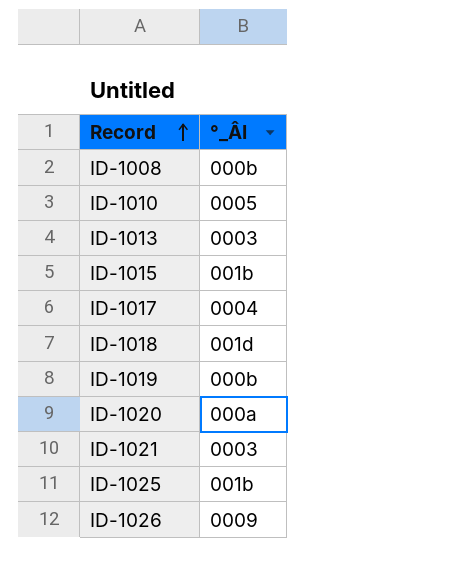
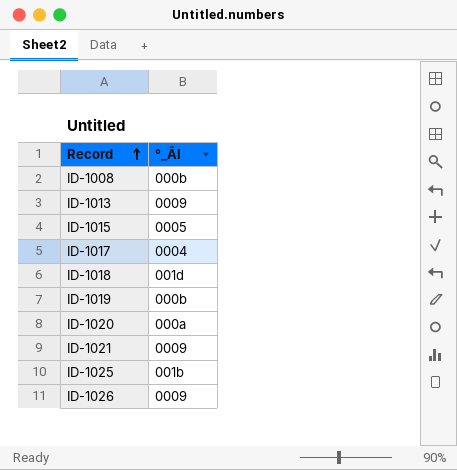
row ID-1010: 0005 -> none
ID-1013 | °_ÂI: 0003 -> 0009
ID-1015 | °_ÂI: 001b -> 0005
ID-1021 | °_ÂI: 0003 -> 0009

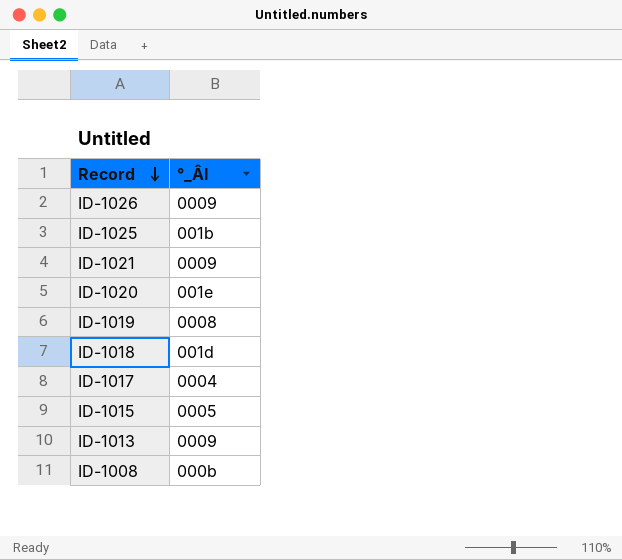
row order: Record ascending -> Record descending
ID-1020 | °_ÂI: 000a -> 001e
ID-1019 | °_ÂI: 000b -> 0008

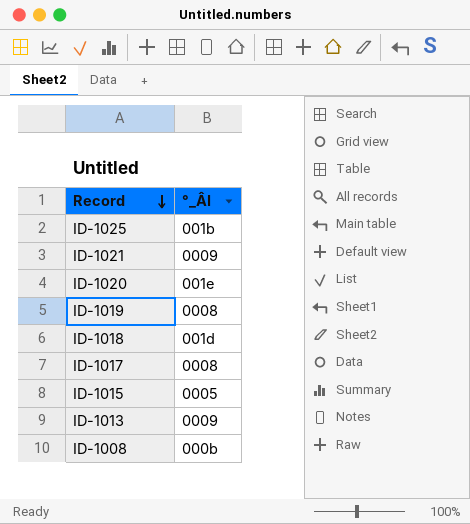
row ID-1026: 0009 -> none
ID-1017 | °_ÂI: 0004 -> 0008

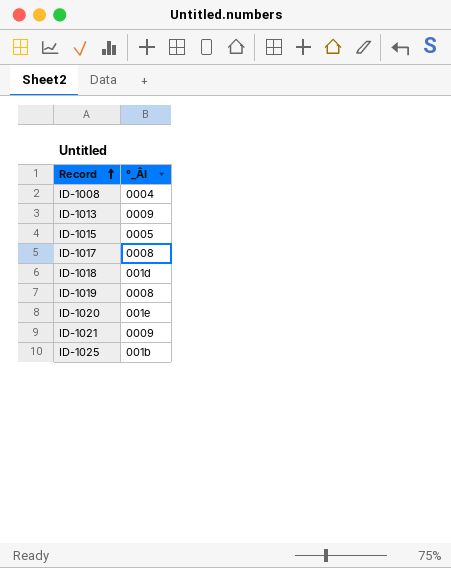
row order: Record descending -> Record ascending
ID-1008 | °_ÂI: 000b -> 0004

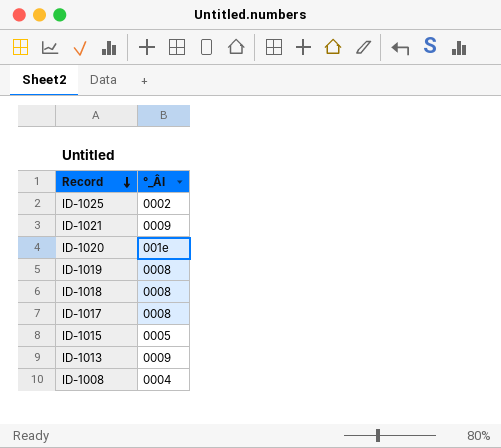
row order: Record ascending -> Record descending
ID-1025 | °_ÂI: 001b -> 0002
ID-1018 | °_ÂI: 001d -> 0008

